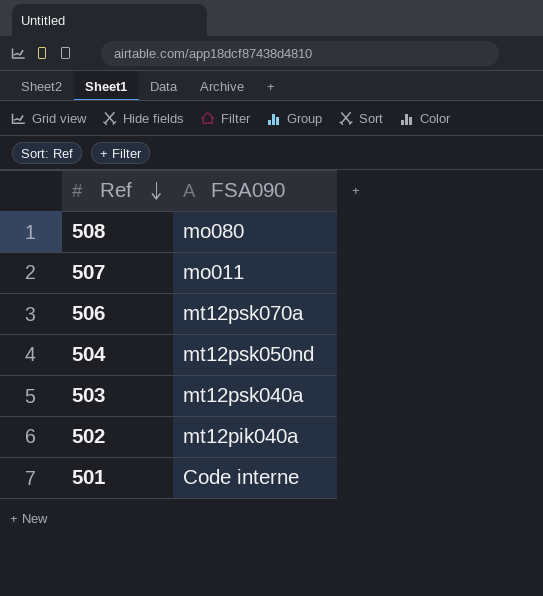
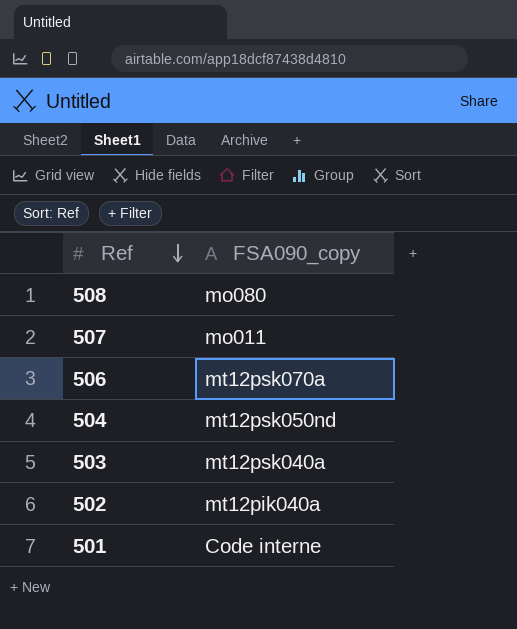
column name: FSA090 -> FSA090_copy

